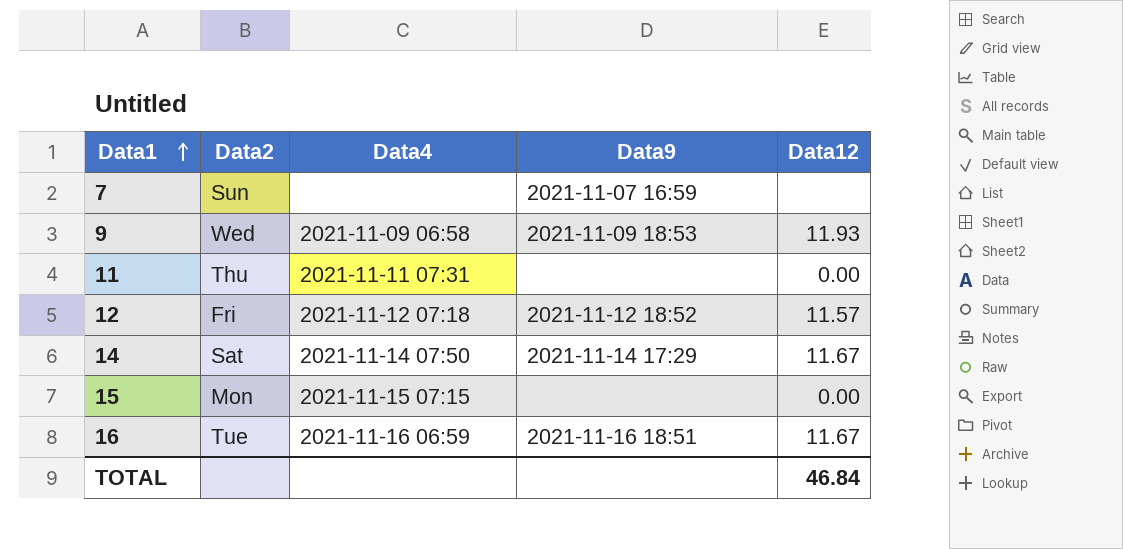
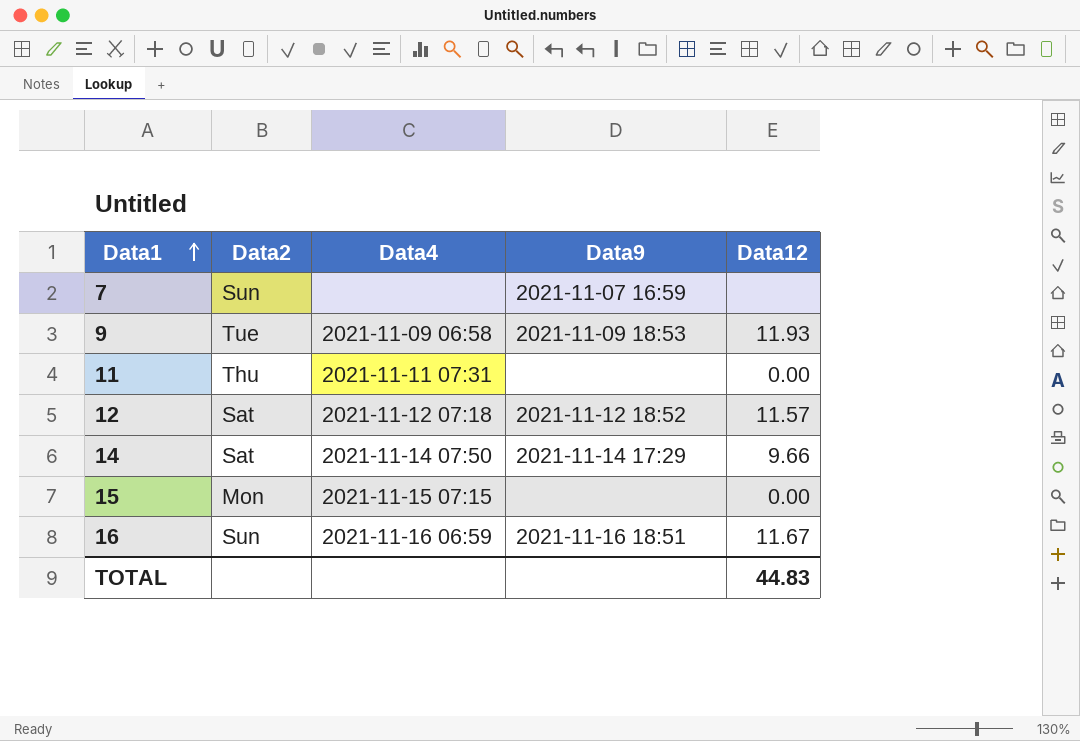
9 | Data2: Wed -> Tue
12 | Data2: Fri -> Sat
14 | Data12: 11.67 -> 9.66
16 | Data2: Tue -> Sun
TOTAL | Data12: 46.84 -> 44.83

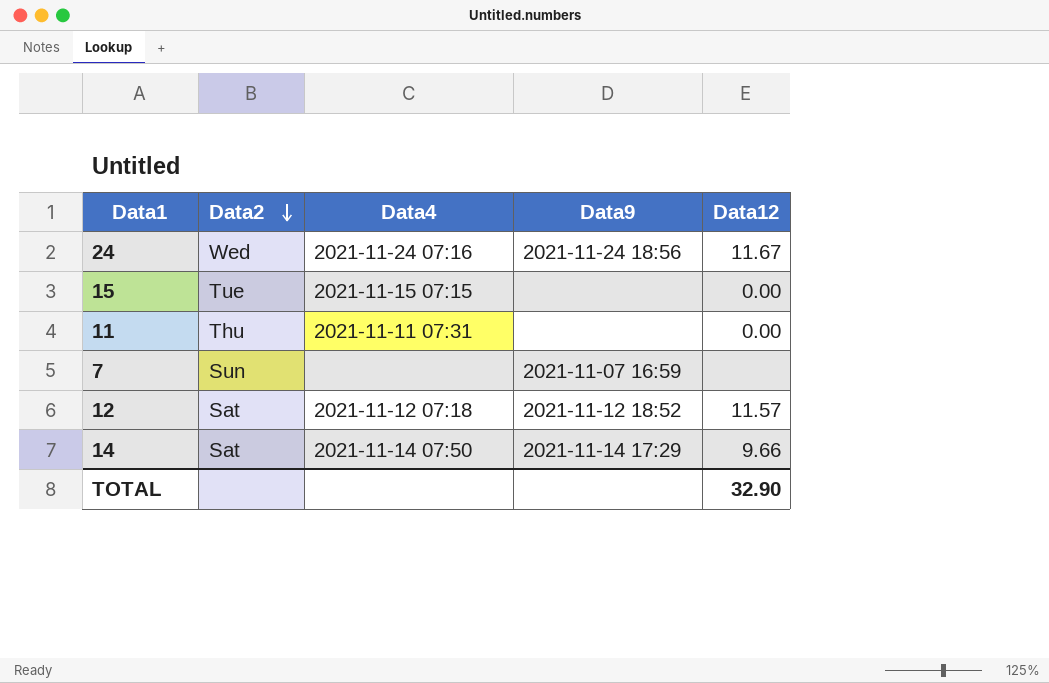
row order: Data1 ascending -> Data2 descending
row 9: Tue | 2021-11-09 06:58 | 2021-11-09 18:53 | 11.93 -> none
row 16: Sun | 2021-11-16 06:59 | 2021-11-16 18:51 | 11.67 -> none
row 24: none -> Wed | 2021-11-24 07:16 | 2021-11-24 18:56 | 11.67
15 | Data2: Mon -> Tue
TOTAL | Data12: 44.83 -> 32.90

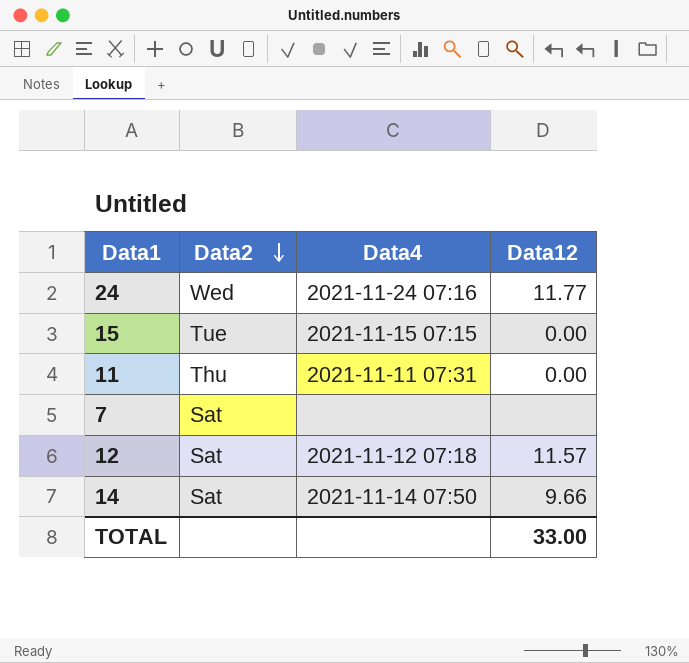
column Data9 | position: 4 -> none
24 | Data12: 11.67 -> 11.77
7 | Data2: Sun -> Sat
TOTAL | Data12: 32.90 -> 33.00

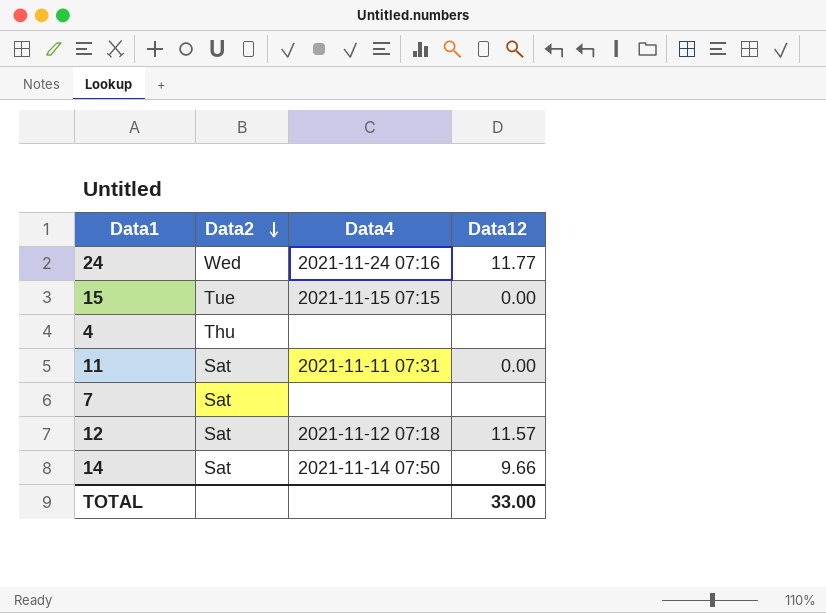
row 4: none -> Thu | none | none
11 | Data2: Thu -> Sat

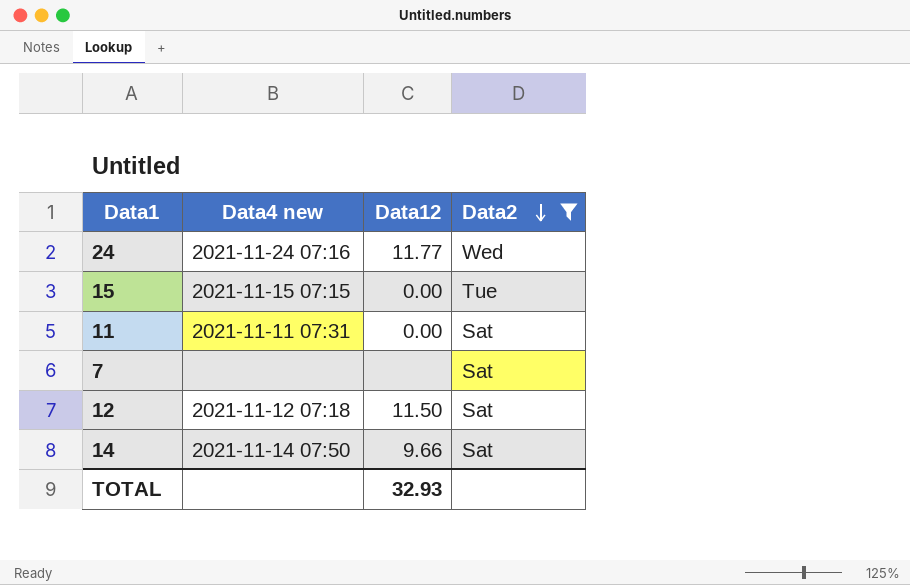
filter: none -> Data2 != Thu
column name: Data4 -> Data4 new
column Data2 | position: 2 -> 4
12 | Data12: 11.57 -> 11.50
TOTAL | Data12: 33.00 -> 32.93

